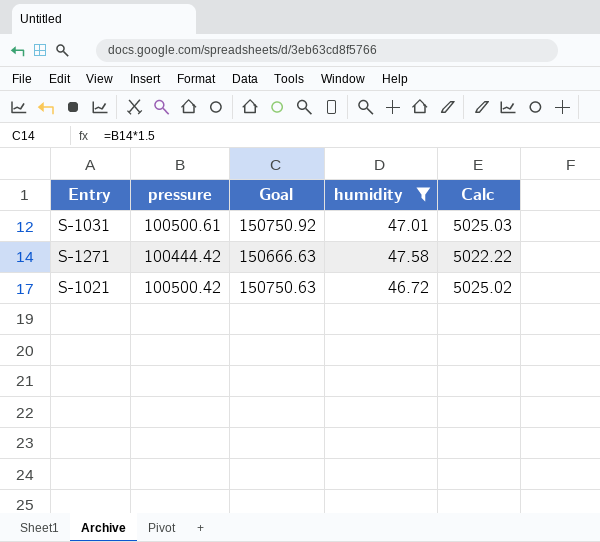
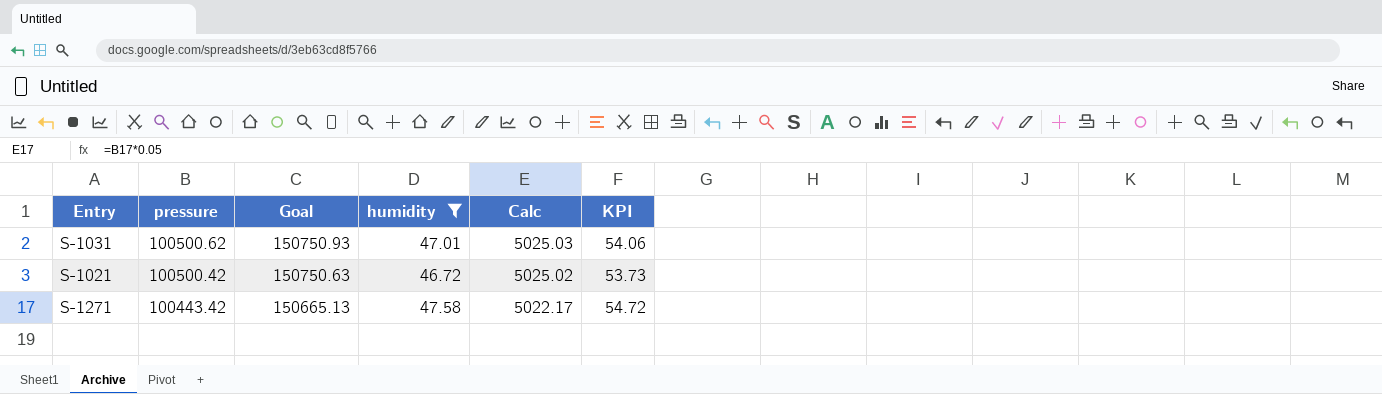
row order: none -> pressure descending
column KPI | formula: none -> [humidity] * 1.15
S-1031 | pressure: 100500.61 -> 100500.62
S-1031 | Goal: 150750.92 -> 150750.93
S-1271 | pressure: 100444.42 -> 100443.42
S-1271 | Goal: 150666.63 -> 150665.13
S-1271 | Calc: 5022.22 -> 5022.17

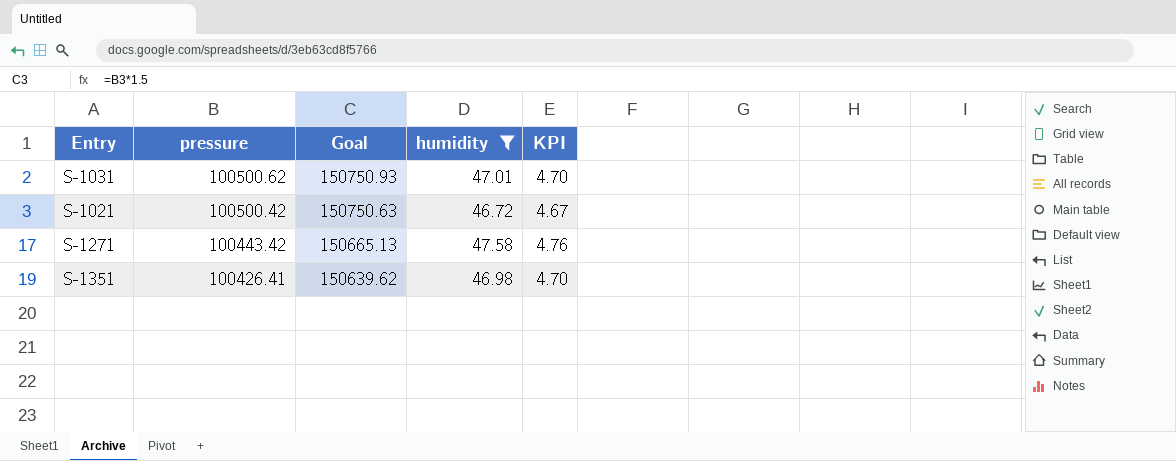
column Calc | formula: [pressure] * 0.05 -> none
column KPI | formula: [humidity] * 1.15 -> [humidity] * 0.1
row S-1351: none -> 100426.41 | 150639.62 | 46.98 | 4.70

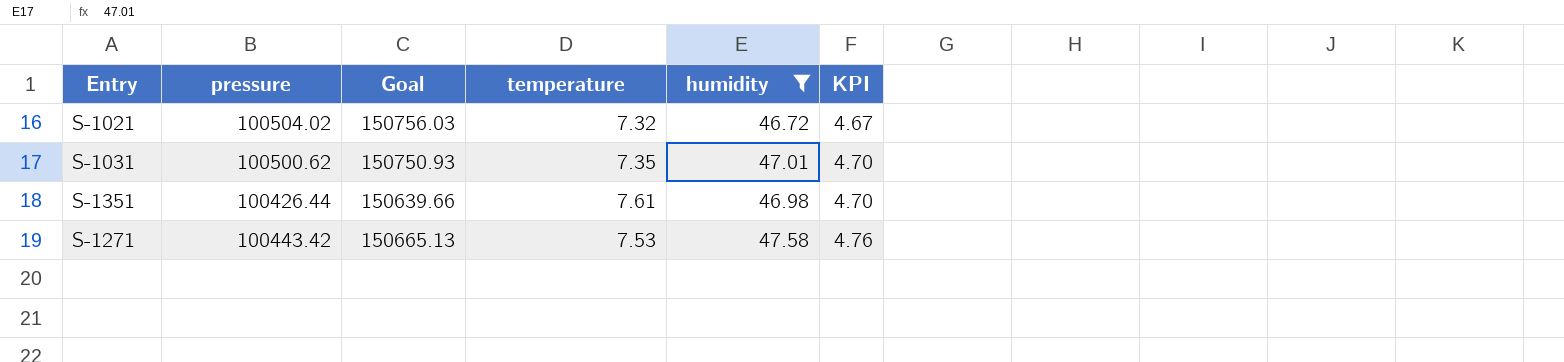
row order: pressure descending -> KPI ascending
column temperature | position: none -> 4
S-1021 | pressure: 100500.42 -> 100504.02
S-1021 | Goal: 150750.63 -> 150756.03
S-1351 | pressure: 100426.41 -> 100426.44
S-1351 | Goal: 150639.62 -> 150639.66

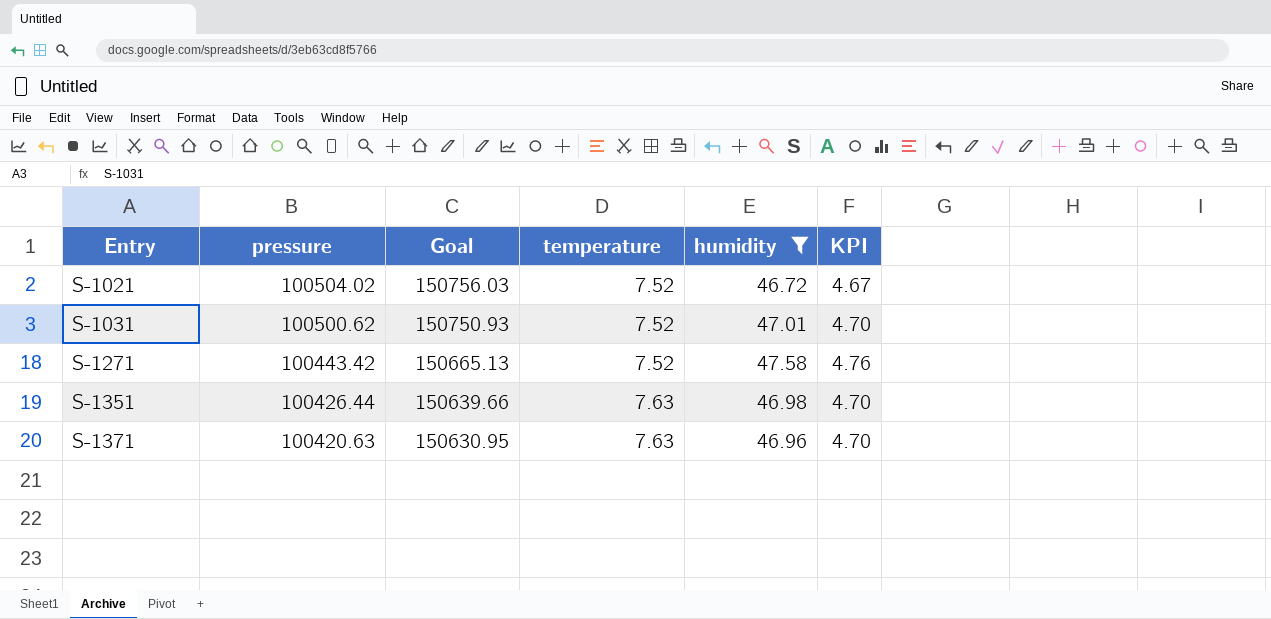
row order: KPI ascending -> Entry ascending
S-1021 | temperature: 7.32 -> 7.52
S-1031 | temperature: 7.35 -> 7.52
S-1271 | temperature: 7.53 -> 7.52
S-1351 | temperature: 7.61 -> 7.63
row S-1371: none -> 100420.63 | 150630.95 | 7.63 | 46.96 | 4.70

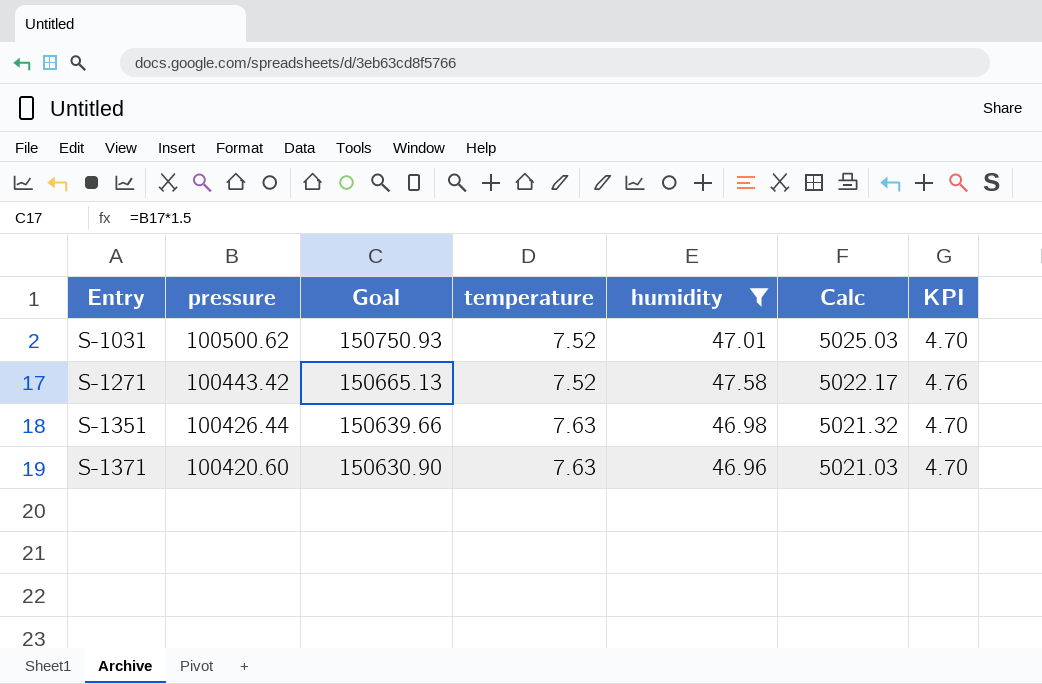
column Calc | formula: none -> [pressure] * 0.05
row S-1021: 100504.02 | 150756.03 | 7.52 | 46.72 | 4.67 -> none
S-1371 | pressure: 100420.63 -> 100420.60
S-1371 | Goal: 150630.95 -> 150630.90

